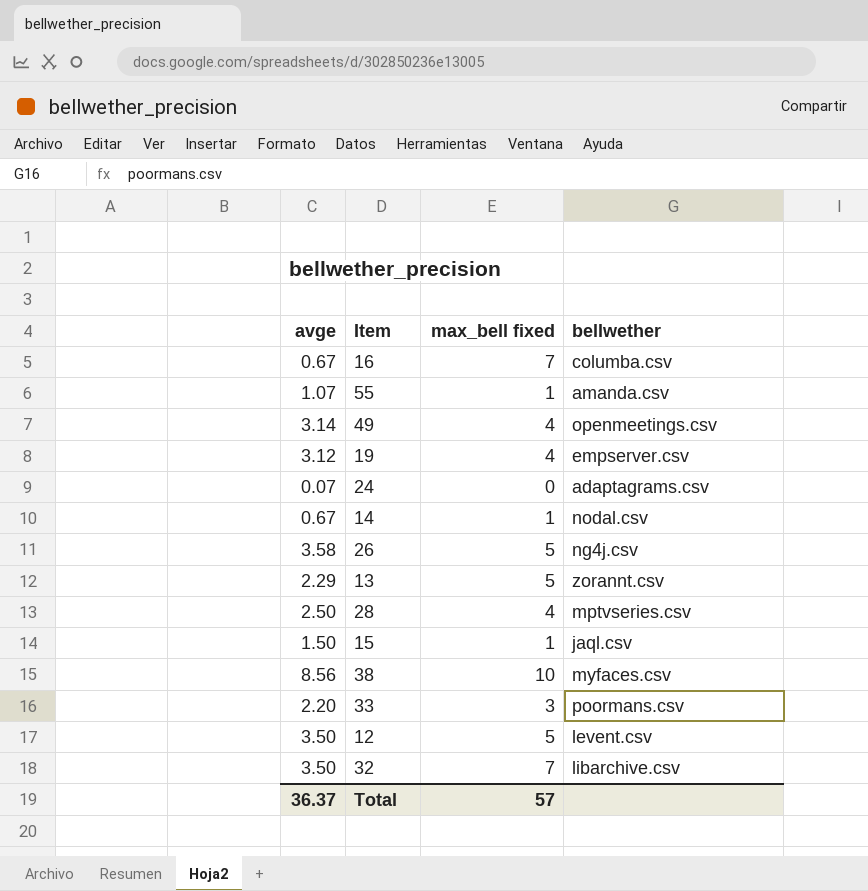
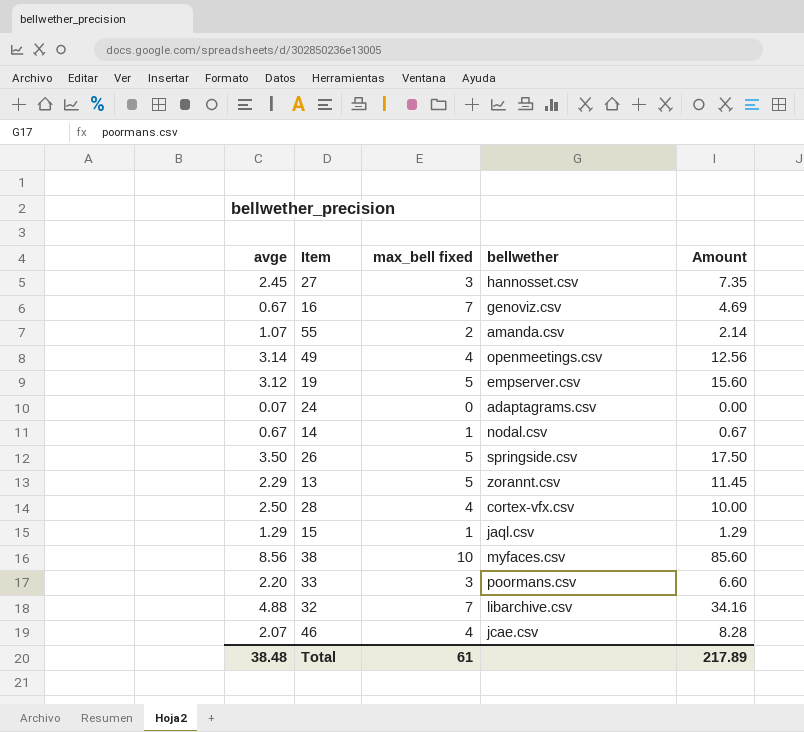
column Amount | formula: none -> [avge] * [max_bell fixed]
row 12: 3.50 | 5 | levent.csv -> none
row 27: none -> 2.45 | 3 | hannosset.csv | 7.35
16 | bellwether: columba.csv -> genoviz.csv
55 | max_bell fixed: 1 -> 2
19 | max_bell fixed: 4 -> 5
26 | avge: 3.58 -> 3.50
26 | bellwether: ng4j.csv -> springside.csv
28 | bellwether: mptvseries.csv -> cortex-vfx.csv
15 | avge: 1.50 -> 1.29
32 | avge: 3.50 -> 4.88
row 46: none -> 2.07 | 4 | jcae.csv | 8.28
Total | avge: 36.37 -> 38.48
Total | max_bell fixed: 57 -> 61

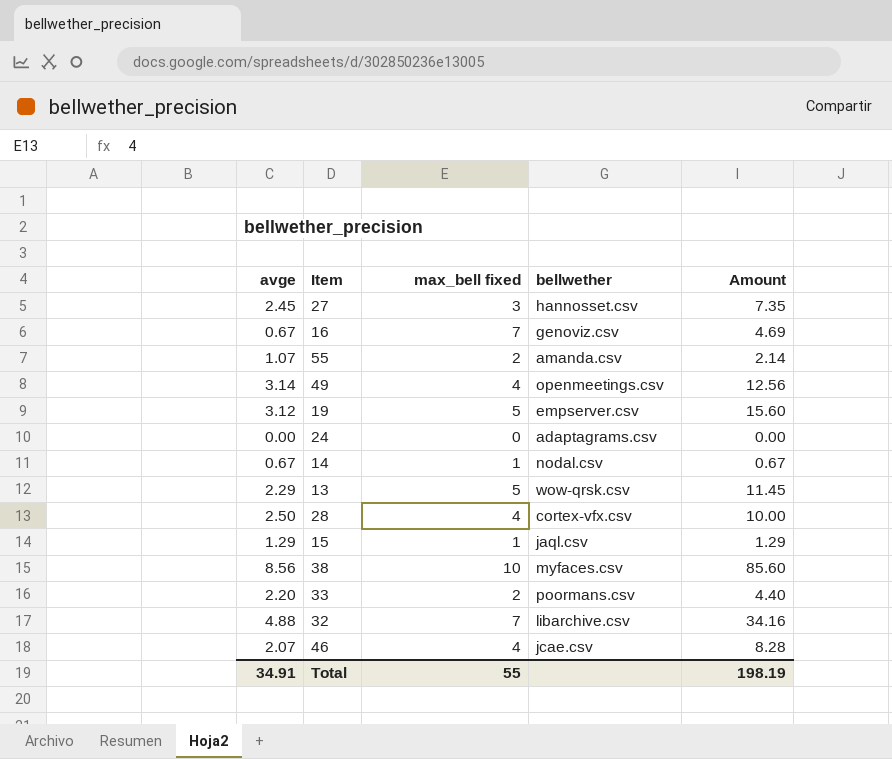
row 26: 3.50 | 5 | springside.csv | 17.50 -> none
24 | avge: 0.07 -> 0.00
13 | bellwether: zorannt.csv -> wow-qrsk.csv
33 | max_bell fixed: 3 -> 2
33 | Amount: 6.60 -> 4.40
Total | avge: 38.48 -> 34.91
Total | max_bell fixed: 61 -> 55
Total | Amount: 217.89 -> 198.19

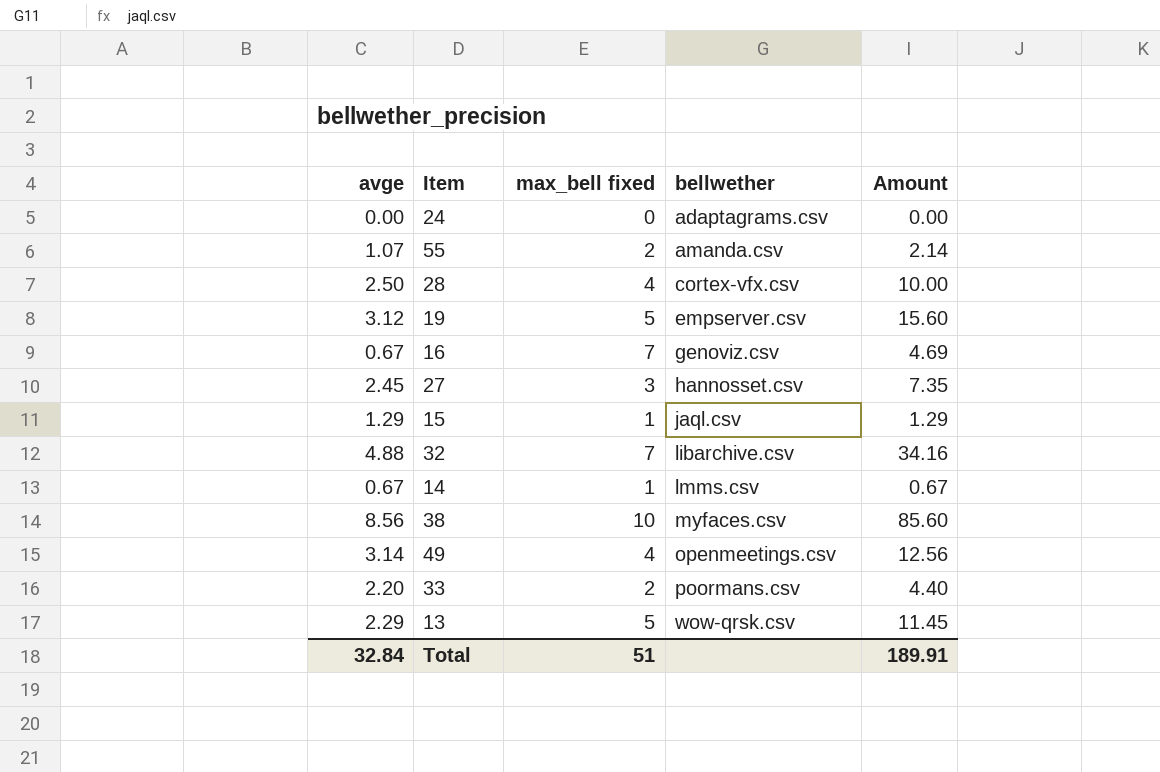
row order: none -> bellwether ascending
row 46: 2.07 | 4 | jcae.csv | 8.28 -> none
14 | bellwether: nodal.csv -> lmms.csv
Total | avge: 34.91 -> 32.84
Total | max_bell fixed: 55 -> 51
Total | Amount: 198.19 -> 189.91

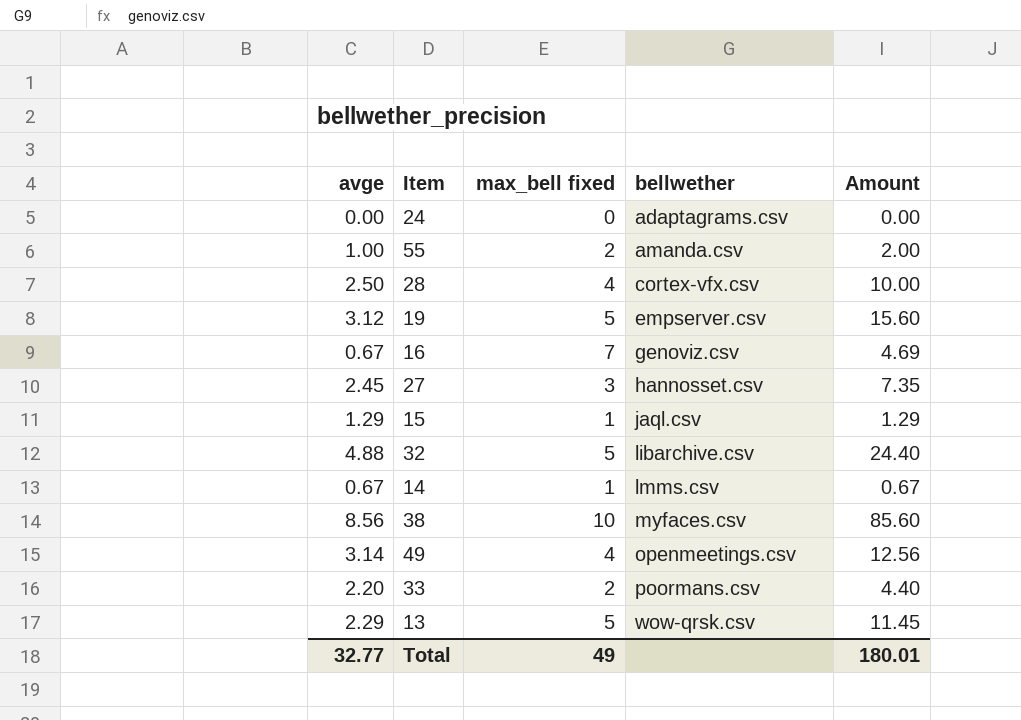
55 | avge: 1.07 -> 1.00
55 | Amount: 2.14 -> 2.00
32 | max_bell fixed: 7 -> 5
32 | Amount: 34.16 -> 24.40
Total | avge: 32.84 -> 32.77
Total | max_bell fixed: 51 -> 49
Total | Amount: 189.91 -> 180.01

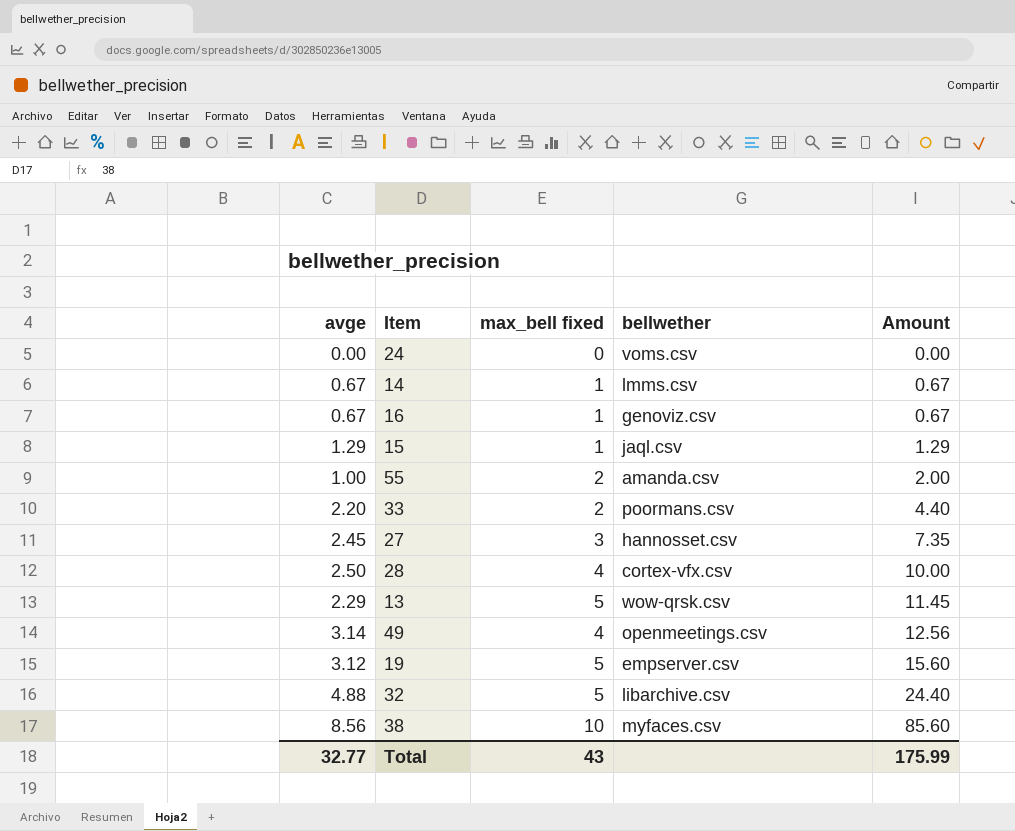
row order: bellwether ascending -> Amount ascending
24 | bellwether: adaptagrams.csv -> voms.csv
16 | max_bell fixed: 7 -> 1
16 | Amount: 4.69 -> 0.67
Total | max_bell fixed: 49 -> 43
Total | Amount: 180.01 -> 175.99

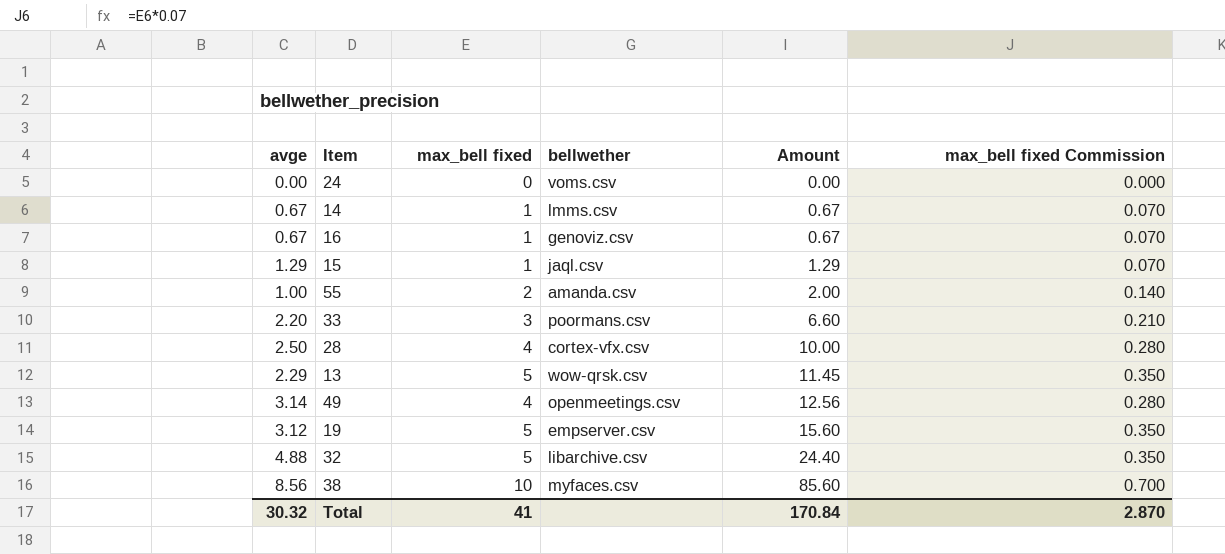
column max_bell fixed Commission | formula: none -> [max_bell fixed] * 0.07
row 27: 2.45 | 3 | hannosset.csv | 7.35 -> none
33 | max_bell fixed: 2 -> 3
33 | Amount: 4.40 -> 6.60
Total | avge: 32.77 -> 30.32
Total | max_bell fixed: 43 -> 41
Total | Amount: 175.99 -> 170.84

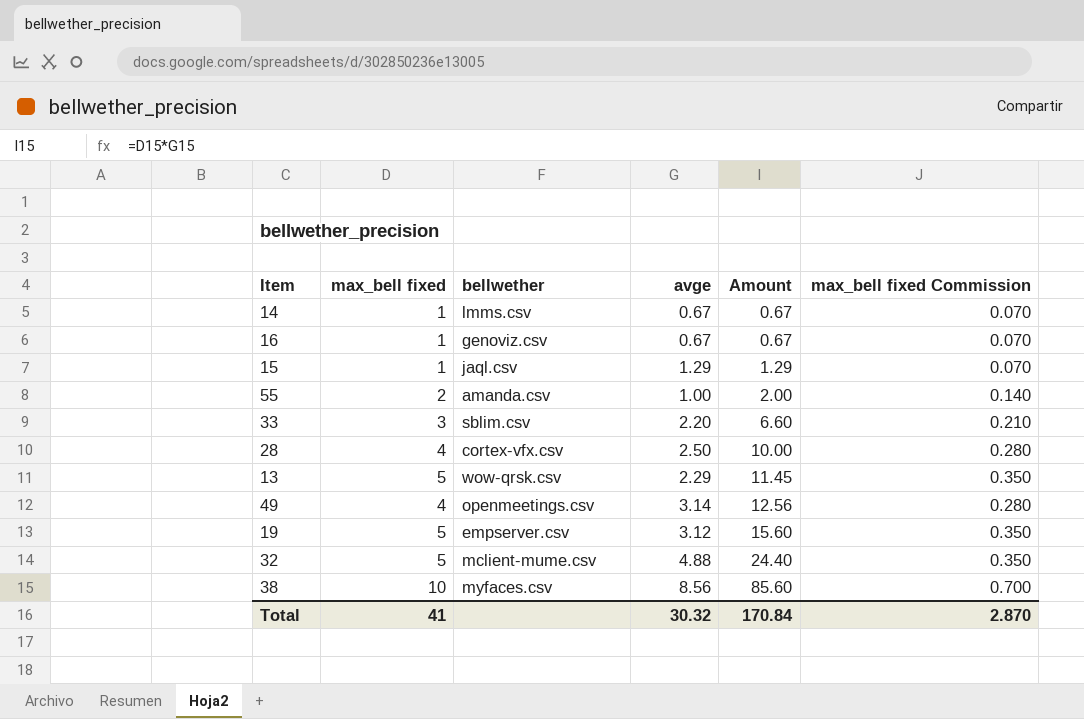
column avge | position: 1 -> 4
row 24: 0.00 | 0 | voms.csv | 0.00 | 0.000 -> none
33 | bellwether: poormans.csv -> sblim.csv
32 | bellwether: libarchive.csv -> mclient-mume.csv

